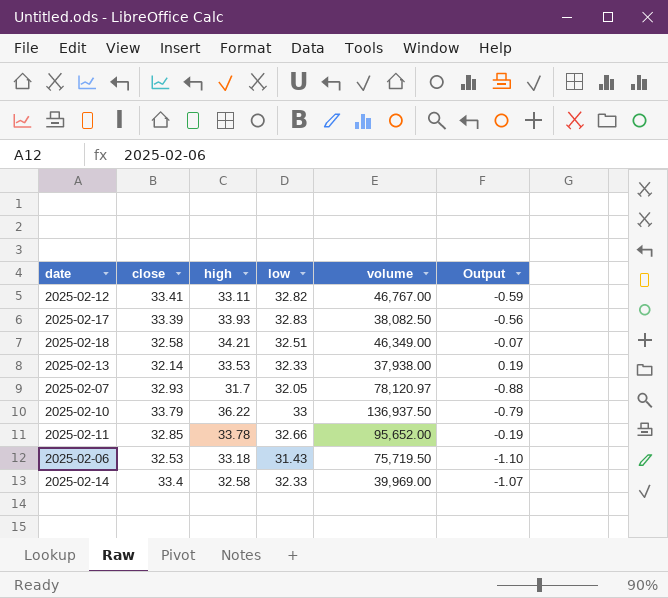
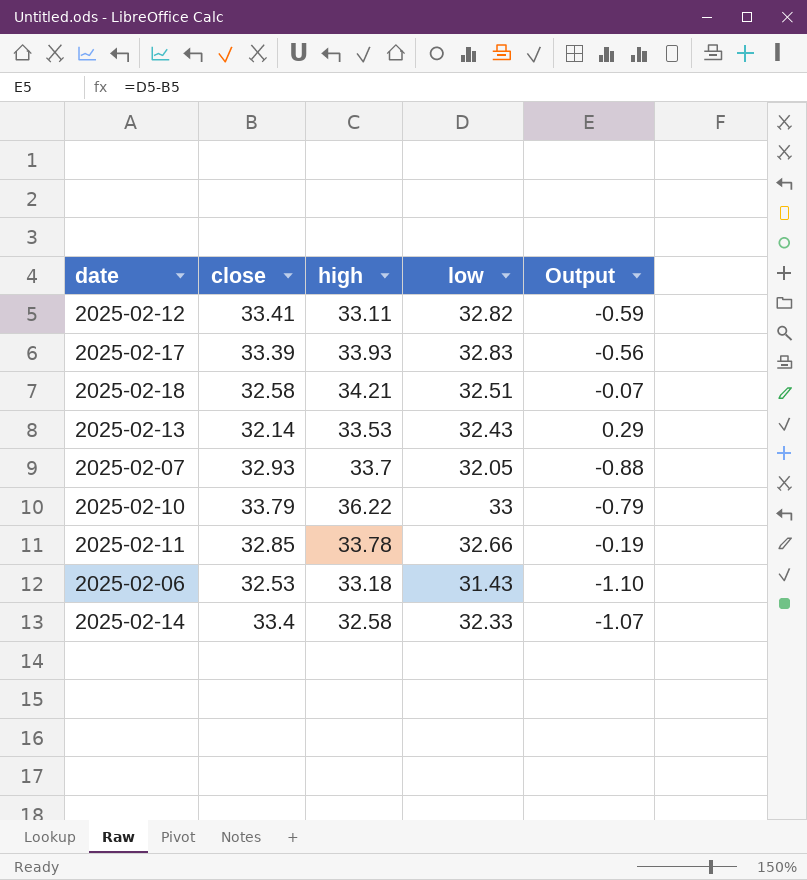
column volume | position: 5 -> none
2025-02-13 | low: 32.33 -> 32.43
2025-02-13 | Output: 0.19 -> 0.29
2025-02-07 | high: 31.7 -> 33.7

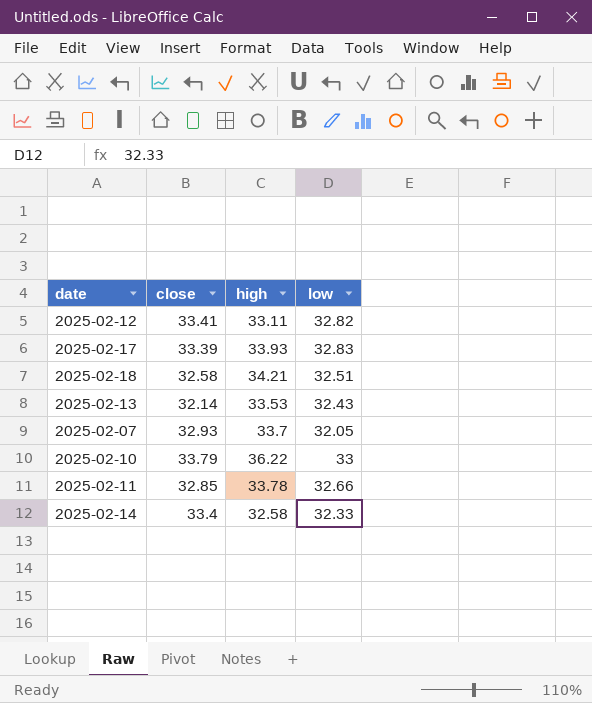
column Output | formula: [low] - [close] -> none
row 2025-02-06: 32.53 | 33.18 | 31.43 | -1.10 -> none

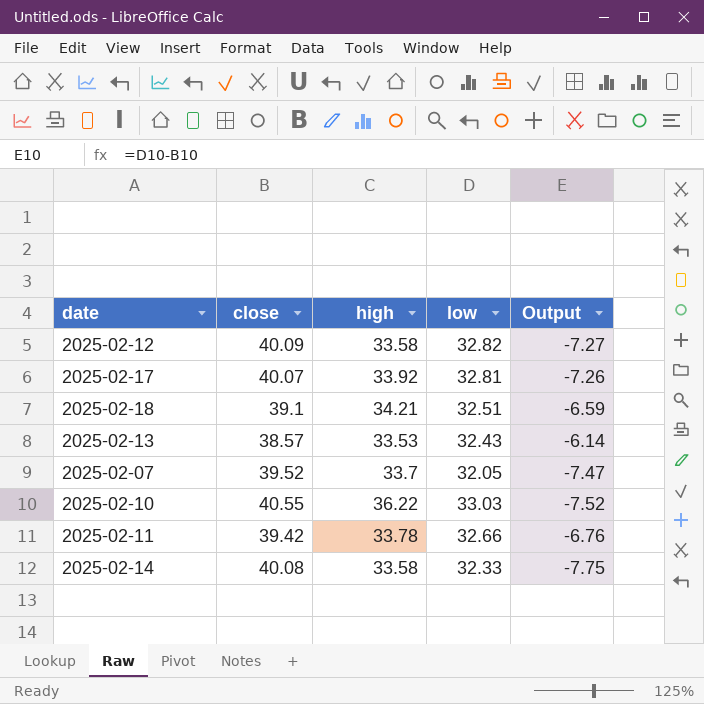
column Output | formula: none -> [low] - [close]
2025-02-12 | close: 33.41 -> 40.09
2025-02-12 | high: 33.11 -> 33.58
2025-02-17 | close: 33.39 -> 40.07
2025-02-17 | high: 33.93 -> 33.92
2025-02-17 | low: 32.83 -> 32.81
2025-02-18 | close: 32.58 -> 39.1
2025-02-13 | close: 32.14 -> 38.57
2025-02-07 | close: 32.93 -> 39.52
2025-02-10 | close: 33.79 -> 40.55
2025-02-10 | low: 33 -> 33.03
2025-02-11 | close: 32.85 -> 39.42
2025-02-14 | close: 33.4 -> 40.08
2025-02-14 | high: 32.58 -> 33.58

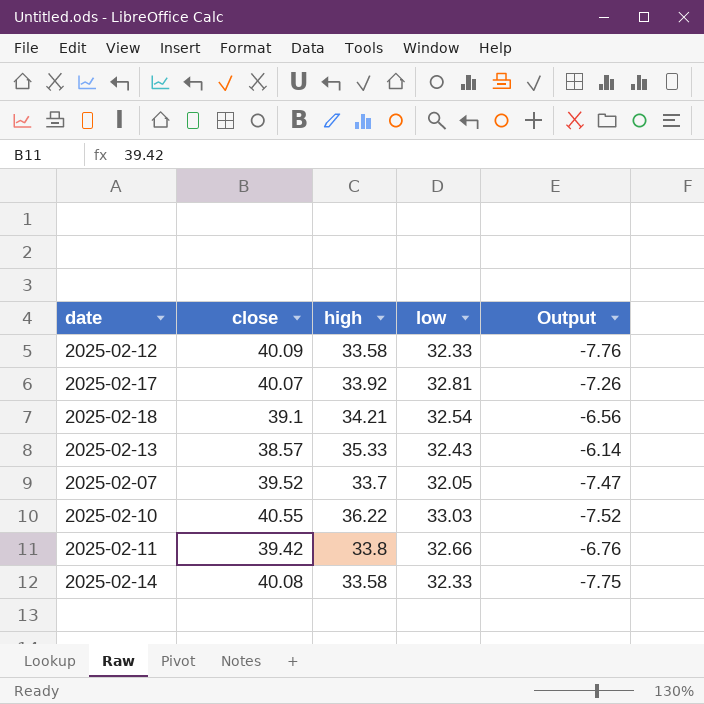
2025-02-12 | low: 32.82 -> 32.33
2025-02-12 | Output: -7.27 -> -7.76
2025-02-18 | low: 32.51 -> 32.54
2025-02-18 | Output: -6.59 -> -6.56
2025-02-13 | high: 33.53 -> 35.33
2025-02-11 | high: 33.78 -> 33.8

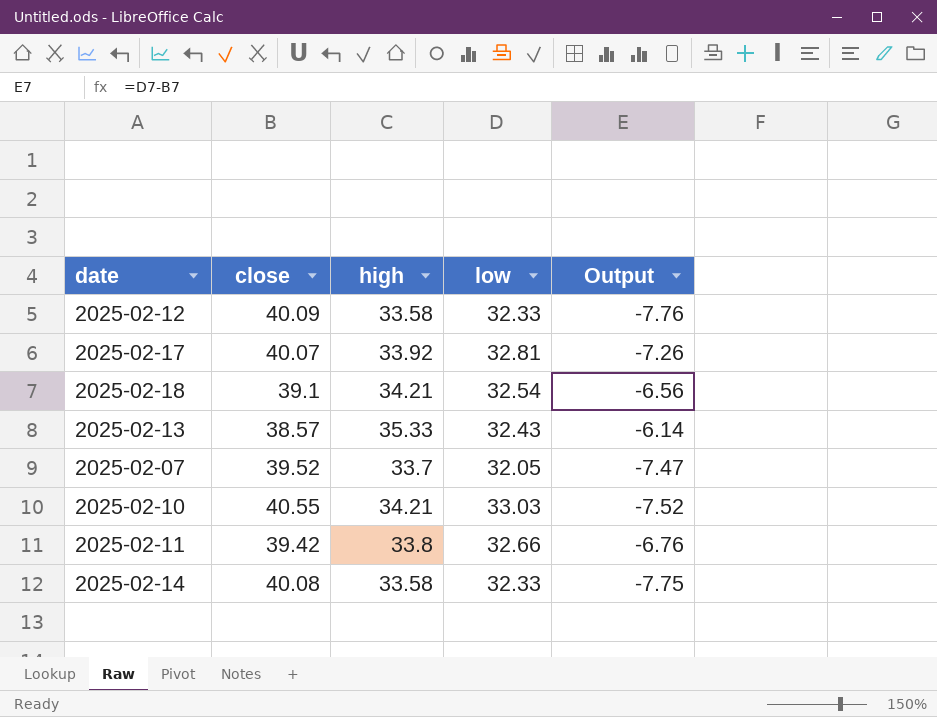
2025-02-10 | high: 36.22 -> 34.21

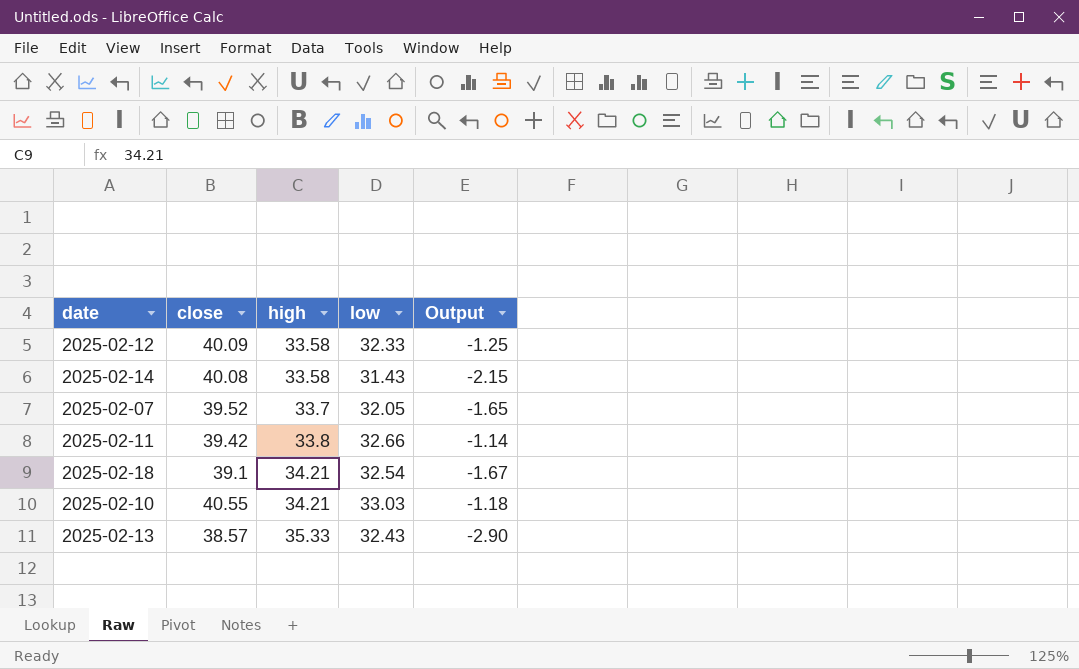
row order: none -> high ascending
column Output | formula: [low] - [close] -> [low] - [high]
row 2025-02-17: 40.07 | 33.92 | 32.81 | -7.26 -> none
2025-02-14 | low: 32.33 -> 31.43

